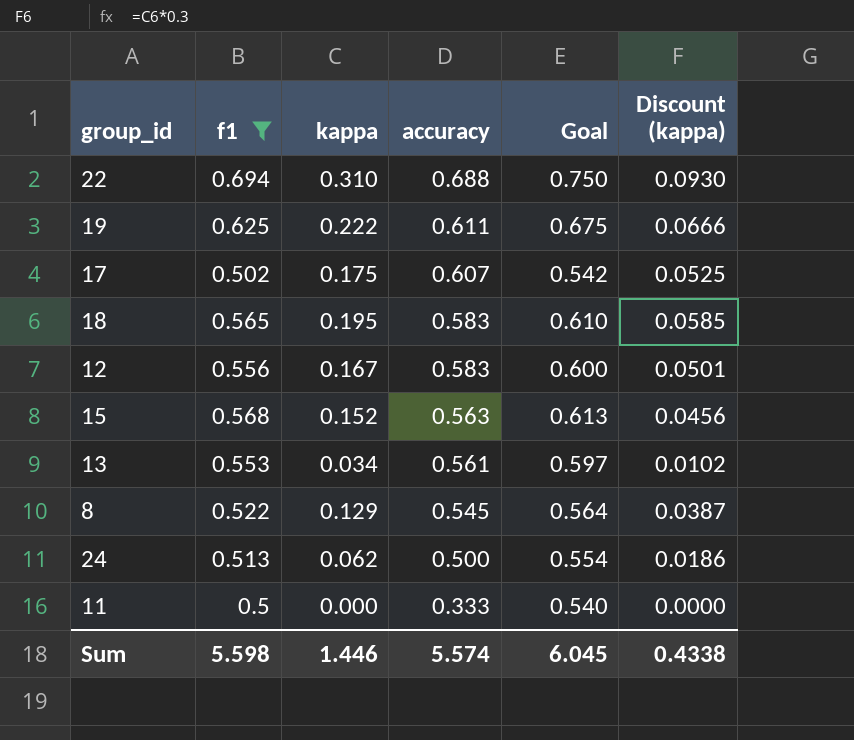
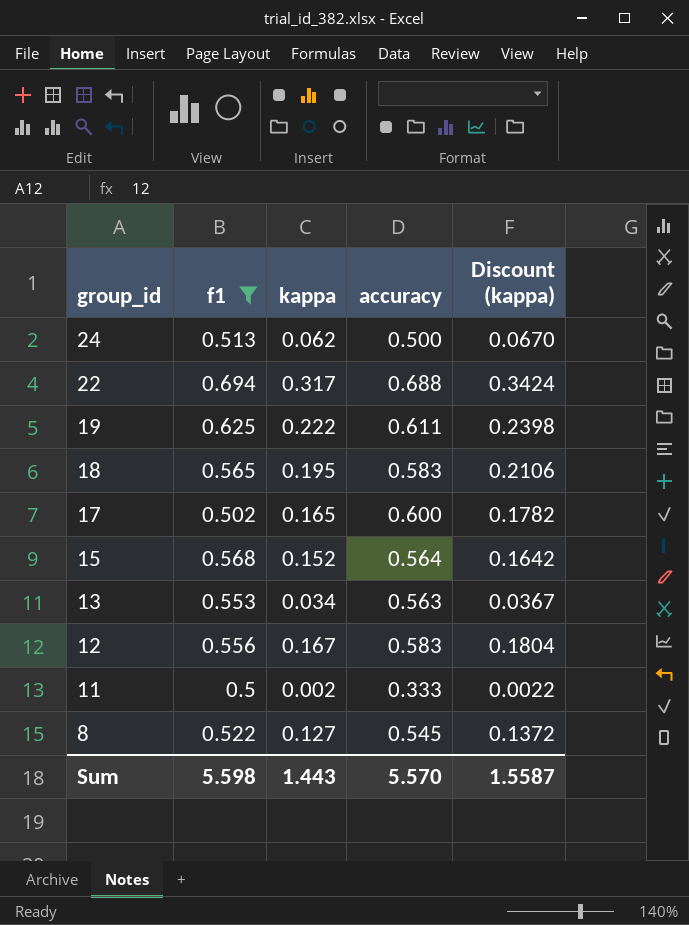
row order: accuracy descending -> group_id descending
column Goal | formula: [f1] * 1.08 -> none
column Discount (kappa) | formula: [kappa] * 0.3 -> [kappa] * 1.08
22 | kappa: 0.310 -> 0.317
17 | kappa: 0.175 -> 0.165
17 | accuracy: 0.607 -> 0.600
15 | accuracy: 0.563 -> 0.564
13 | accuracy: 0.561 -> 0.563
11 | kappa: 0.000 -> 0.002
8 | kappa: 0.129 -> 0.127
Sum | kappa: 1.446 -> 1.443
Sum | accuracy: 5.574 -> 5.570
Sum | Discount (kappa): 0.4338 -> 1.5587

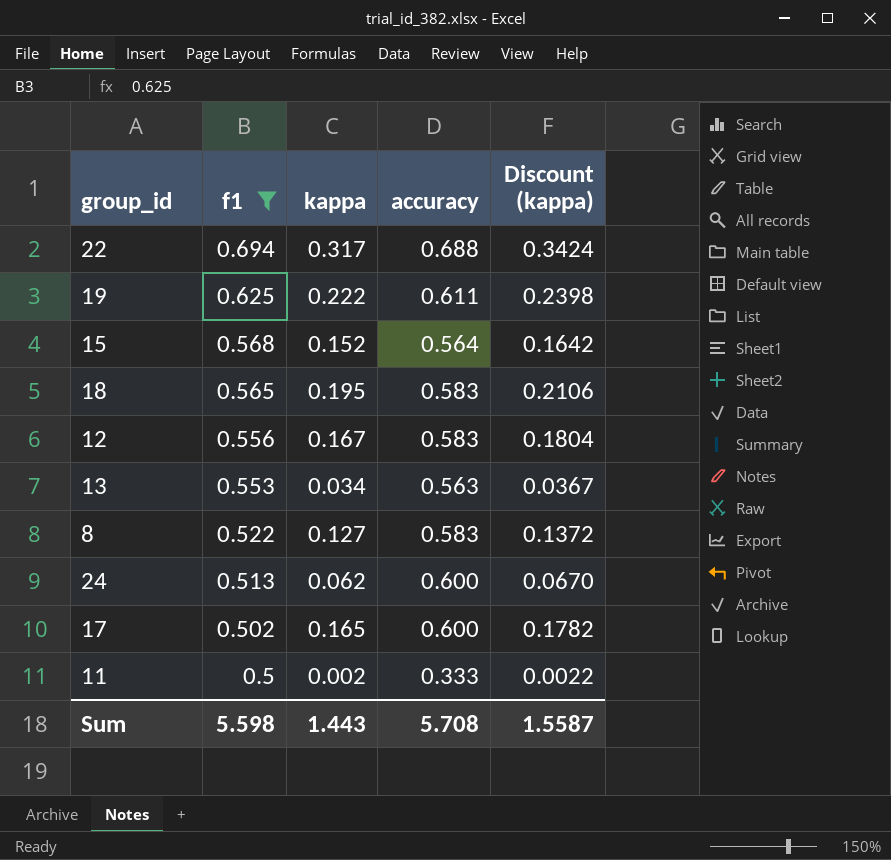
row order: group_id descending -> f1 descending
8 | accuracy: 0.545 -> 0.583
24 | accuracy: 0.500 -> 0.600
Sum | accuracy: 5.570 -> 5.708

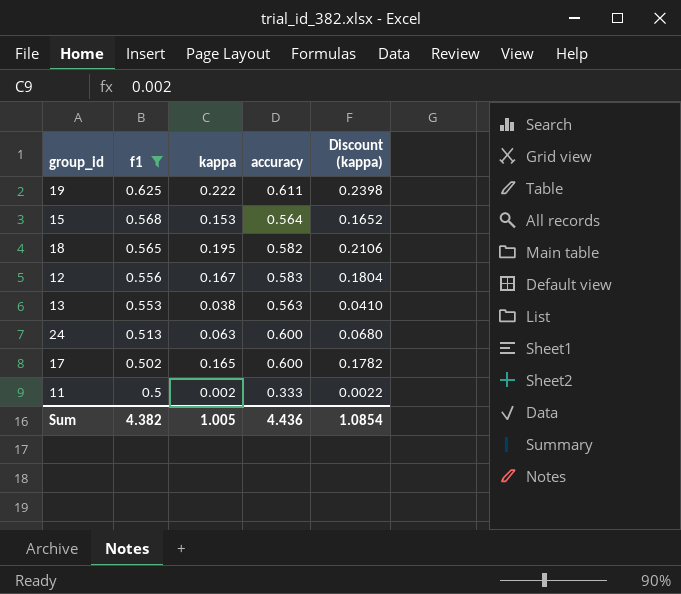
row 22: 0.694 | 0.317 | 0.688 | 0.3424 -> none
row 8: 0.522 | 0.127 | 0.583 | 0.1372 -> none
15 | kappa: 0.152 -> 0.153
15 | Discount (kappa): 0.1642 -> 0.1652
18 | accuracy: 0.583 -> 0.582
13 | kappa: 0.034 -> 0.038
13 | Discount (kappa): 0.0367 -> 0.0410
24 | kappa: 0.062 -> 0.063
24 | Discount (kappa): 0.0670 -> 0.0680
Sum | f1: 5.598 -> 4.382
Sum | kappa: 1.443 -> 1.005
Sum | accuracy: 5.708 -> 4.436
Sum | Discount (kappa): 1.5587 -> 1.0854

